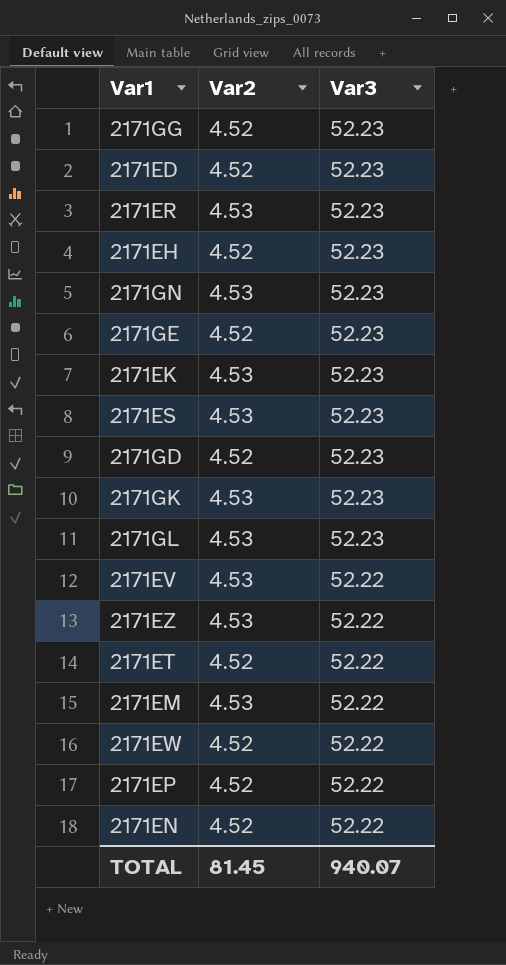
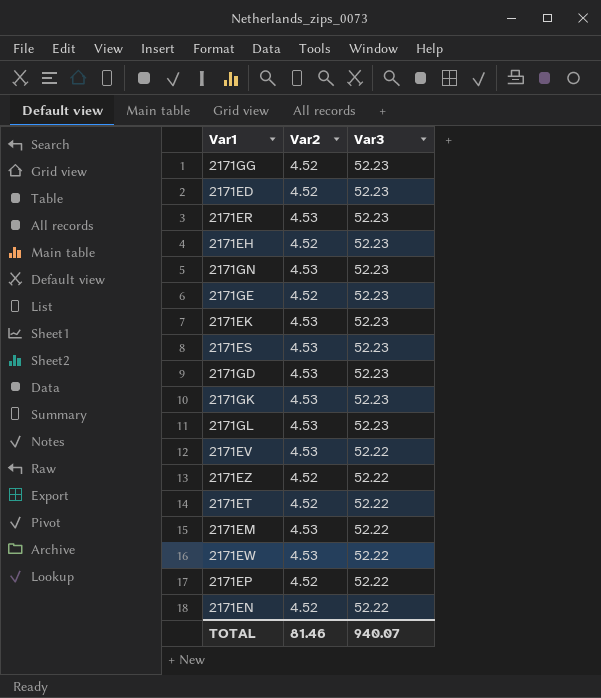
2171GD | Var2: 4.52 -> 4.53
2171EZ | Var2: 4.53 -> 4.52
2171EW | Var2: 4.52 -> 4.53
TOTAL | Var2: 81.45 -> 81.46

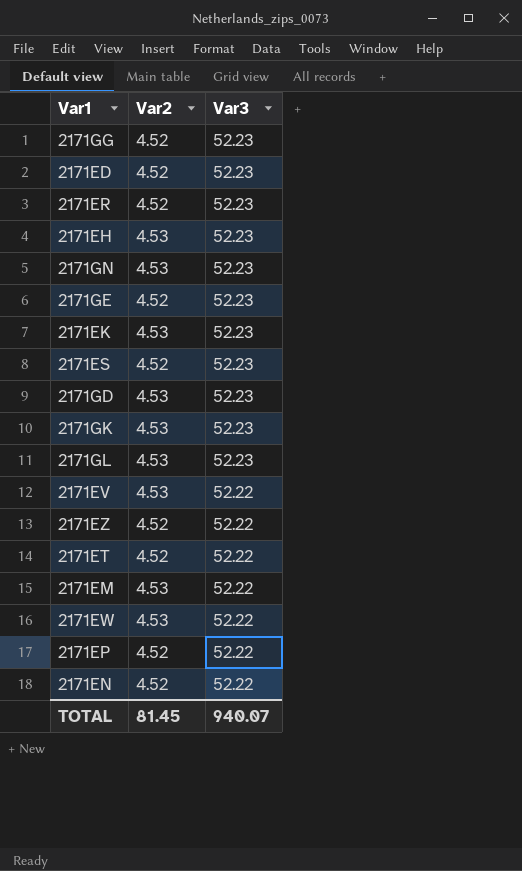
2171ER | Var2: 4.53 -> 4.52
2171EH | Var2: 4.52 -> 4.53
2171ES | Var2: 4.53 -> 4.52
TOTAL | Var2: 81.46 -> 81.45

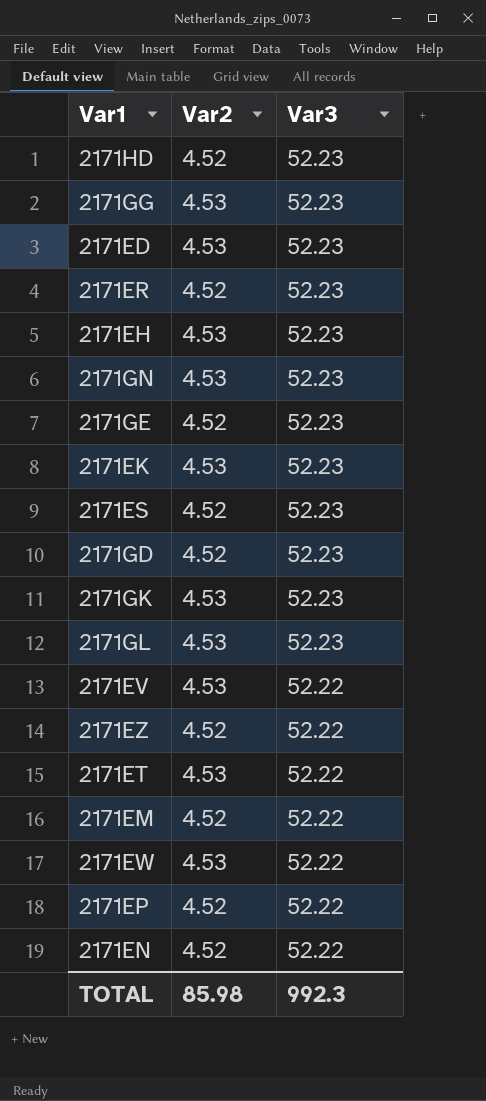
row 2171HD: none -> 4.52 | 52.23
2171GG | Var2: 4.52 -> 4.53
2171ED | Var2: 4.52 -> 4.53
2171GD | Var2: 4.53 -> 4.52
2171ET | Var2: 4.52 -> 4.53
2171EM | Var2: 4.53 -> 4.52
TOTAL | Var2: 81.45 -> 85.98
TOTAL | Var3: 940.07 -> 992.3

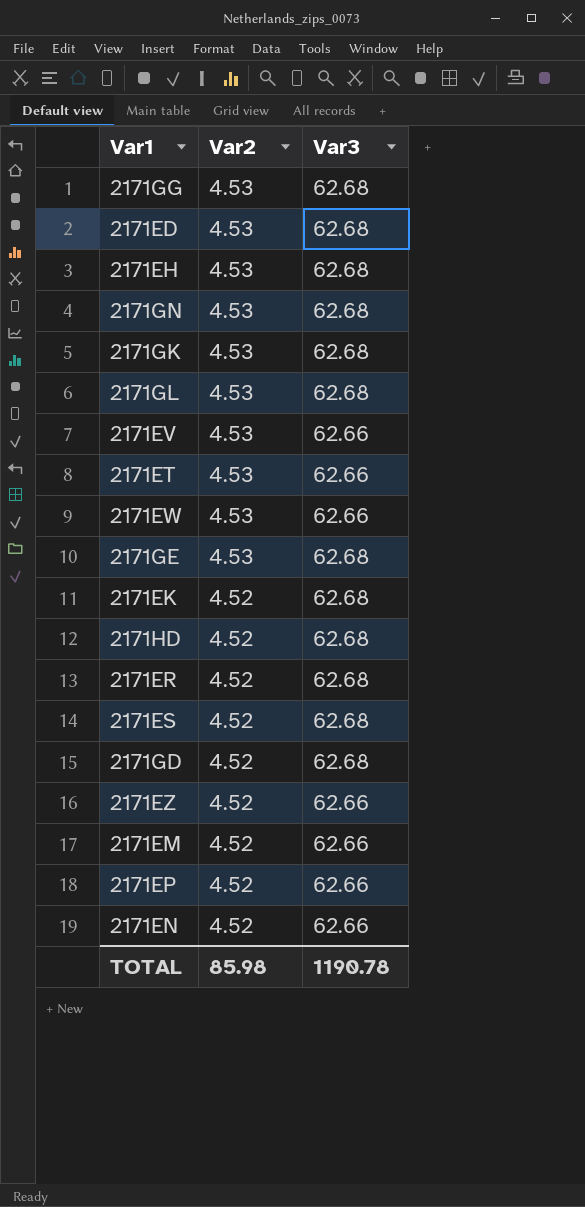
row order: Var3 descending -> Var2 descending
2171GG | Var3: 52.23 -> 62.68
2171ED | Var3: 52.23 -> 62.68
2171EH | Var3: 52.23 -> 62.68
2171GN | Var3: 52.23 -> 62.68
2171GK | Var3: 52.23 -> 62.68
2171GL | Var3: 52.23 -> 62.68
2171EV | Var3: 52.22 -> 62.66
2171ET | Var3: 52.22 -> 62.66
2171EW | Var3: 52.22 -> 62.66
2171GE | Var2: 4.52 -> 4.53
2171GE | Var3: 52.23 -> 62.68
2171EK | Var2: 4.53 -> 4.52
2171EK | Var3: 52.23 -> 62.68
2171HD | Var3: 52.23 -> 62.68
2171ER | Var3: 52.23 -> 62.68
2171ES | Var3: 52.23 -> 62.68
2171GD | Var3: 52.23 -> 62.68
2171EZ | Var3: 52.22 -> 62.66
2171EM | Var3: 52.22 -> 62.66
2171EP | Var3: 52.22 -> 62.66
2171EN | Var3: 52.22 -> 62.66
TOTAL | Var3: 992.3 -> 1190.78

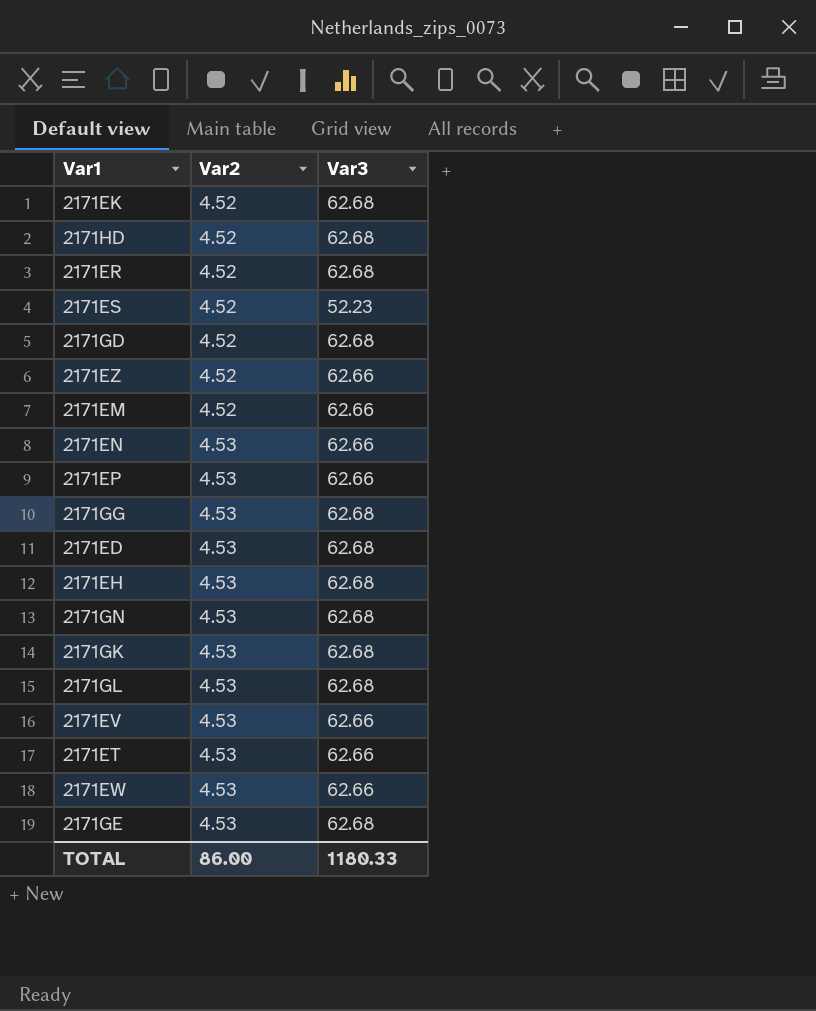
row order: Var2 descending -> Var2 ascending
2171ES | Var3: 62.68 -> 52.23
2171EN | Var2: 4.52 -> 4.53
2171EP | Var2: 4.52 -> 4.53
TOTAL | Var2: 85.98 -> 86.00
TOTAL | Var3: 1190.78 -> 1180.33

